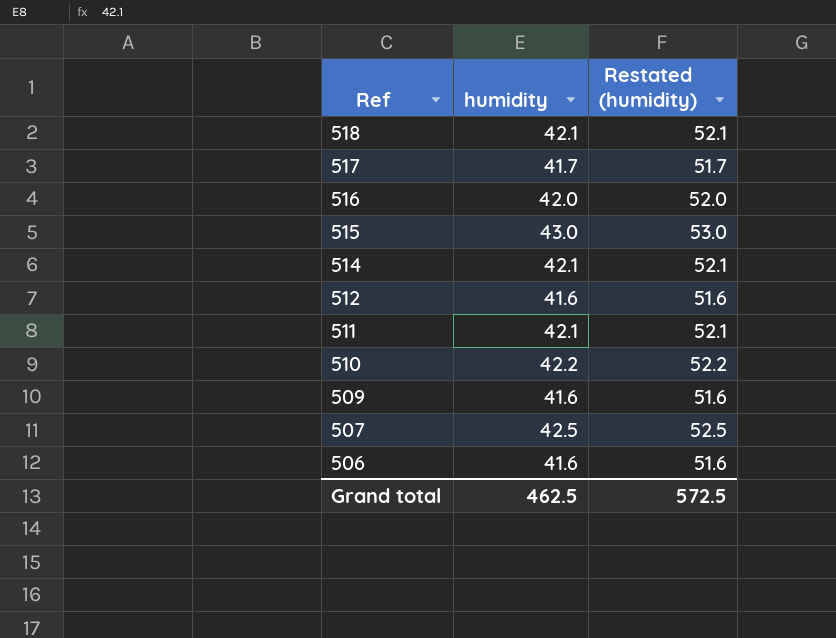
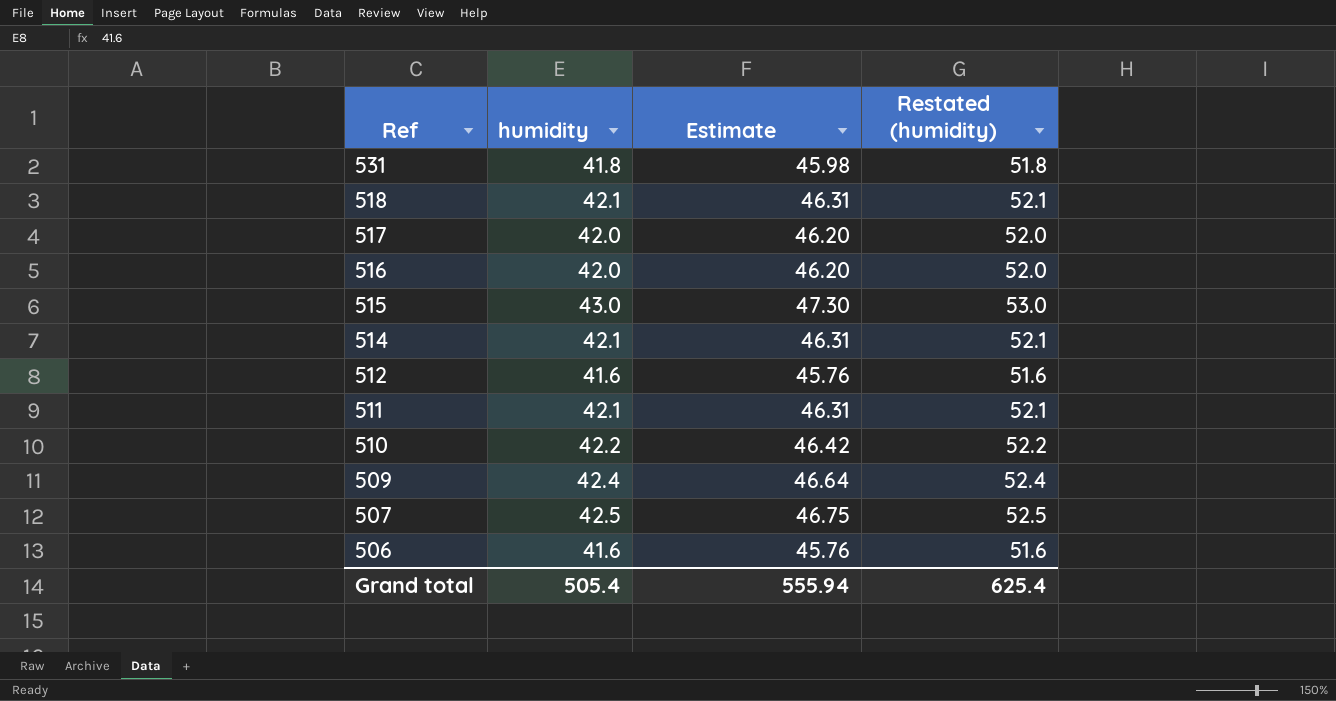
column Estimate | formula: none -> [humidity] * 1.1
row 531: none -> 41.8 | 45.98 | 51.8
517 | humidity: 41.7 -> 42.0
517 | Restated (humidity): 51.7 -> 52.0
509 | humidity: 41.6 -> 42.4
509 | Restated (humidity): 51.6 -> 52.4
Grand total | humidity: 462.5 -> 505.4
Grand total | Restated (humidity): 572.5 -> 625.4

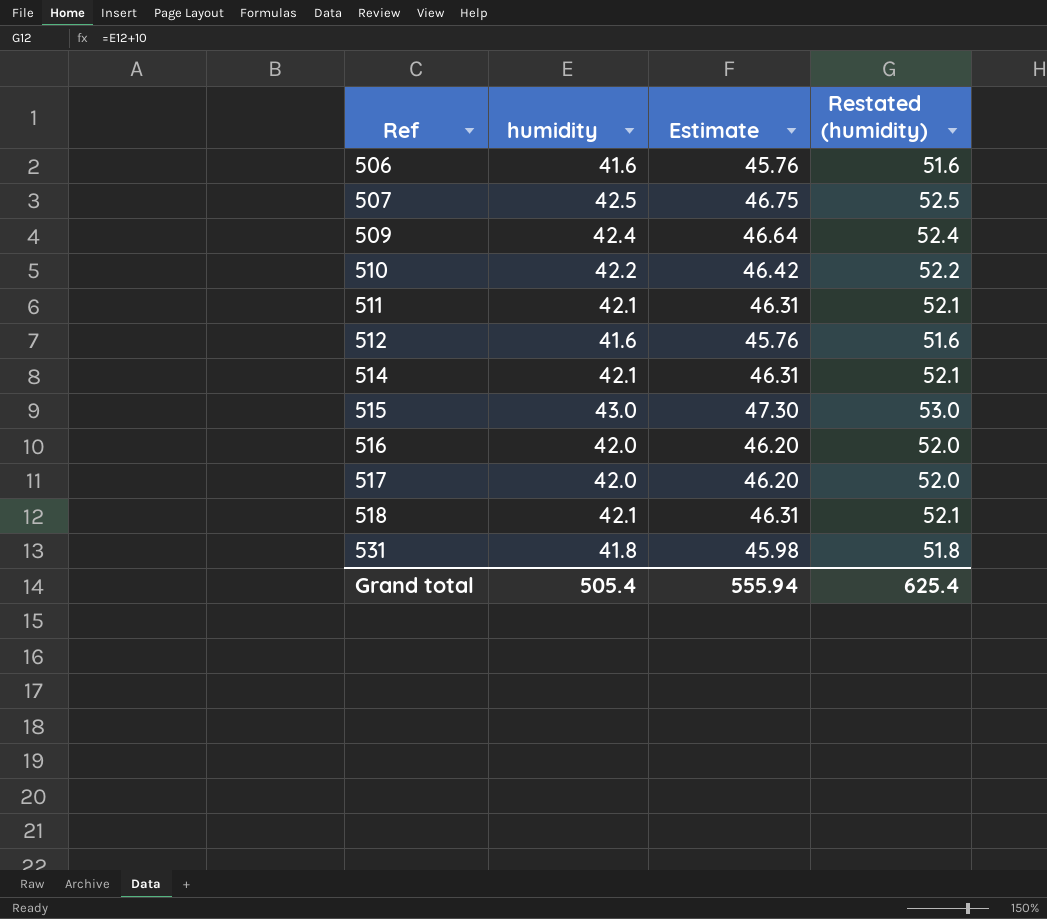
row order: Ref descending -> Ref ascending

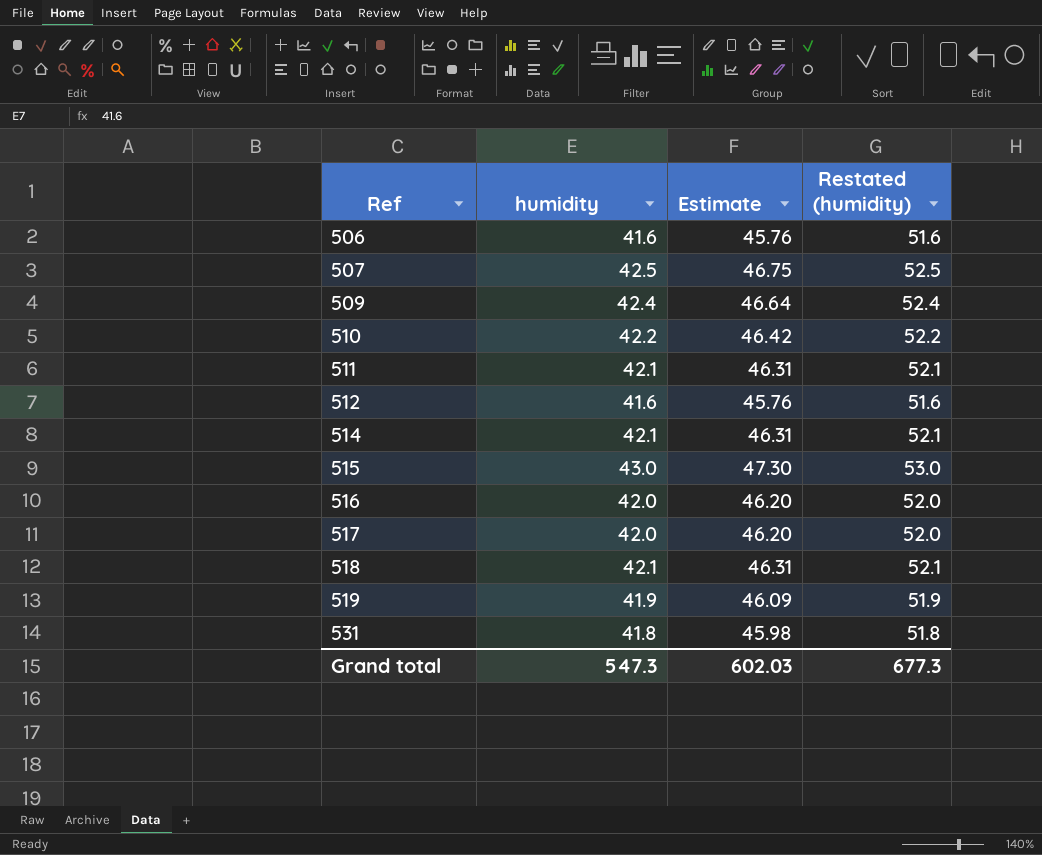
row 519: none -> 41.9 | 46.09 | 51.9
Grand total | humidity: 505.4 -> 547.3
Grand total | Estimate: 555.94 -> 602.03
Grand total | Restated (humidity): 625.4 -> 677.3

